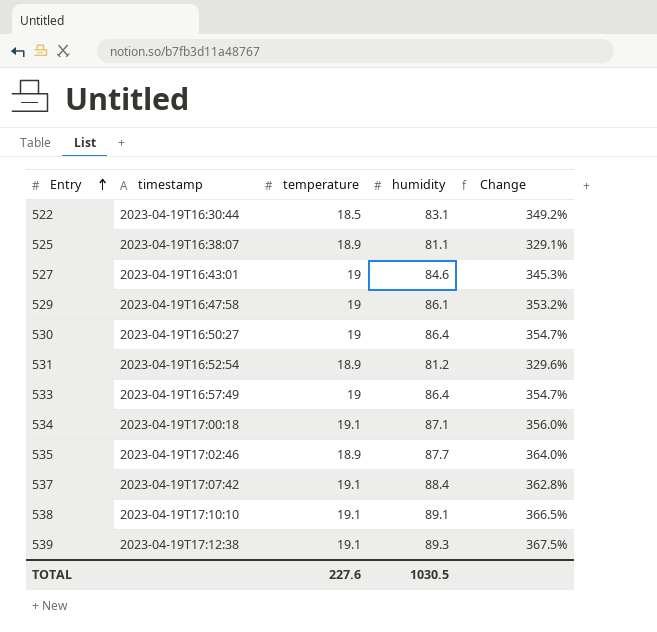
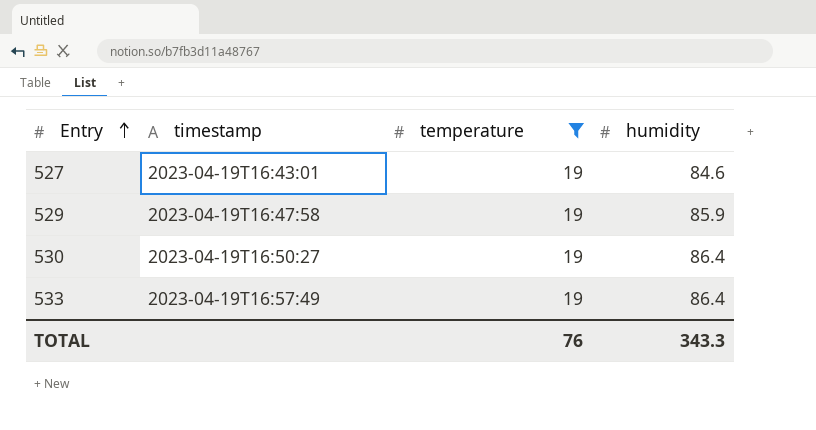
filter: none -> temperature = 19
column Change | formula: ([humidity] - [temperature]) / [temperature] -> none
529 | humidity: 86.1 -> 85.9
TOTAL | temperature: 227.6 -> 76
TOTAL | humidity: 1030.5 -> 343.3

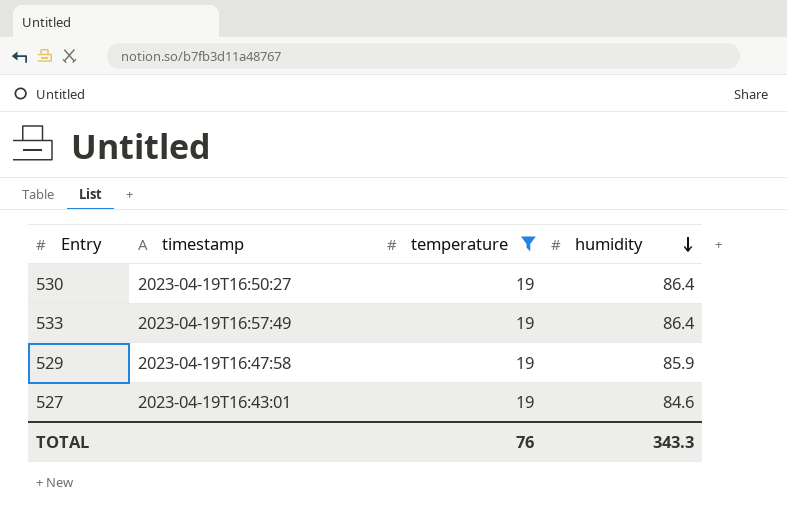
row order: Entry ascending -> humidity descending

